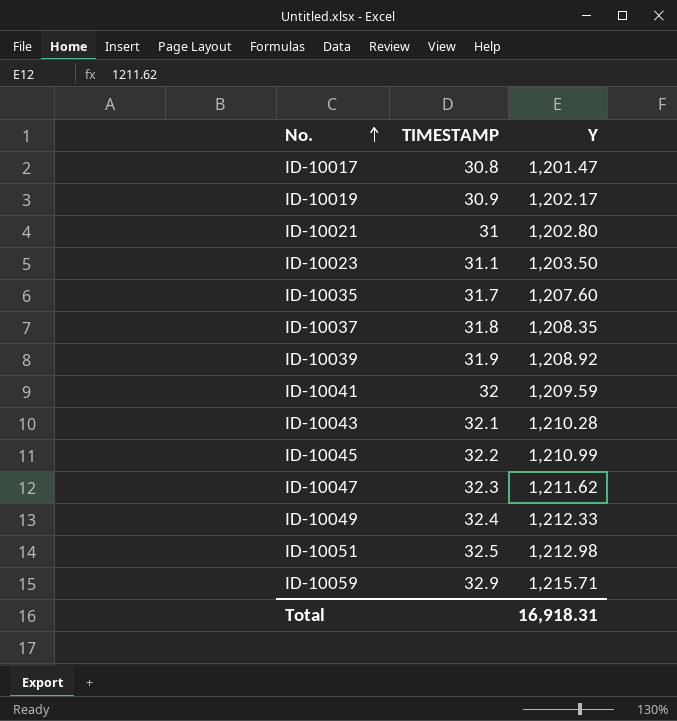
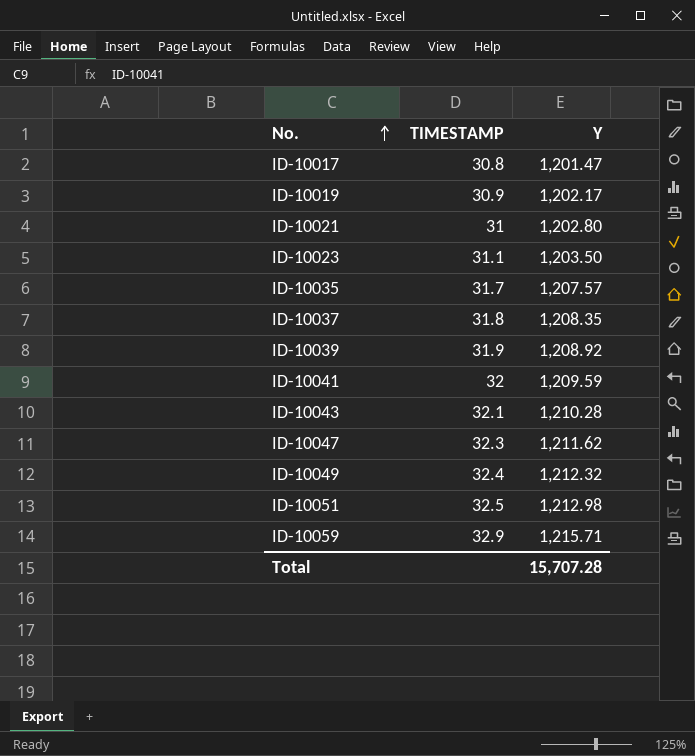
row ID-10045: 32.2 | 1,210.99 -> none
ID-10035 | Y: 1,207.60 -> 1,207.57
ID-10049 | Y: 1,212.33 -> 1,212.32
Total | Y: 16,918.31 -> 15,707.28

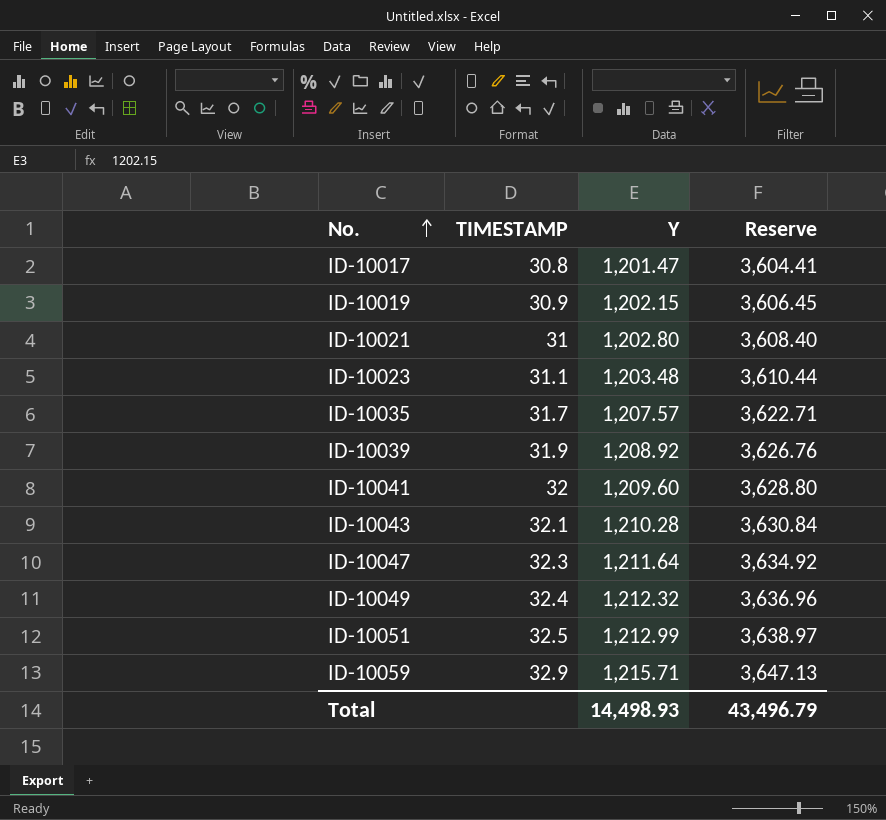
column Reserve | formula: none -> [Y] * 3
row ID-10037: 31.8 | 1,208.35 -> none
ID-10019 | Y: 1,202.17 -> 1,202.15
ID-10023 | Y: 1,203.50 -> 1,203.48
ID-10041 | Y: 1,209.59 -> 1,209.60
ID-10047 | Y: 1,211.62 -> 1,211.64
ID-10051 | Y: 1,212.98 -> 1,212.99
Total | Y: 15,707.28 -> 14,498.93

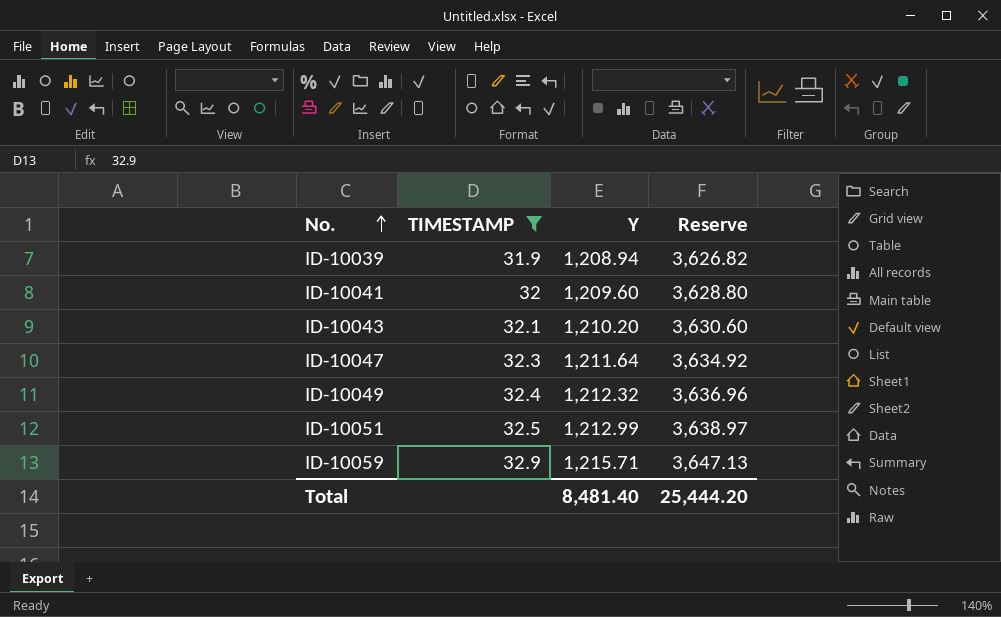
filter: none -> TIMESTAMP >= 31.9
ID-10039 | Y: 1,208.92 -> 1,208.94
ID-10039 | Reserve: 3,626.76 -> 3,626.82
ID-10043 | Y: 1,210.28 -> 1,210.20
ID-10043 | Reserve: 3,630.84 -> 3,630.60
Total | Y: 14,498.93 -> 8,481.40
Total | Reserve: 43,496.79 -> 25,444.20

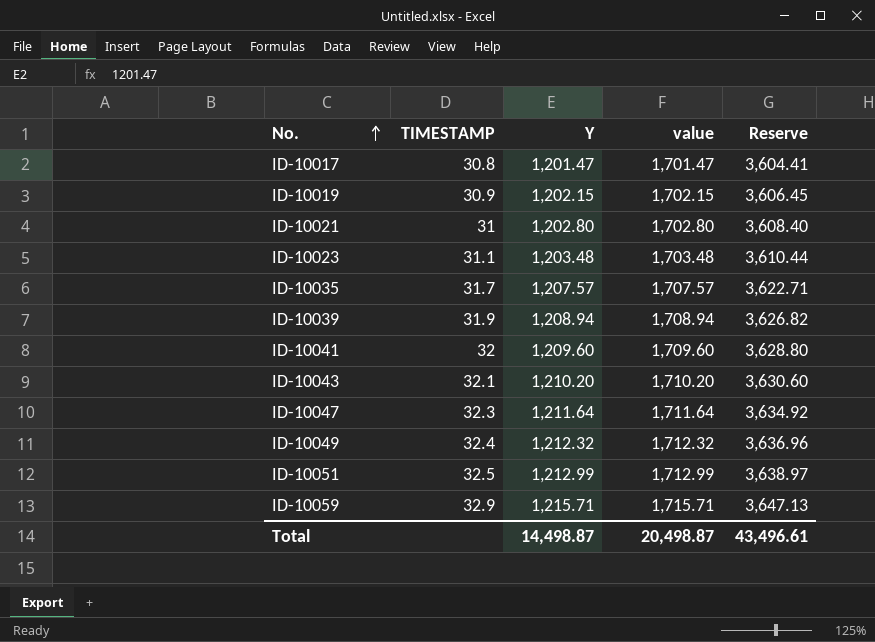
filter: TIMESTAMP >= 31.9 -> none
column value | formula: none -> [Y] + 500
Total | Y: 8,481.40 -> 14,498.87
Total | Reserve: 25,444.20 -> 43,496.61

